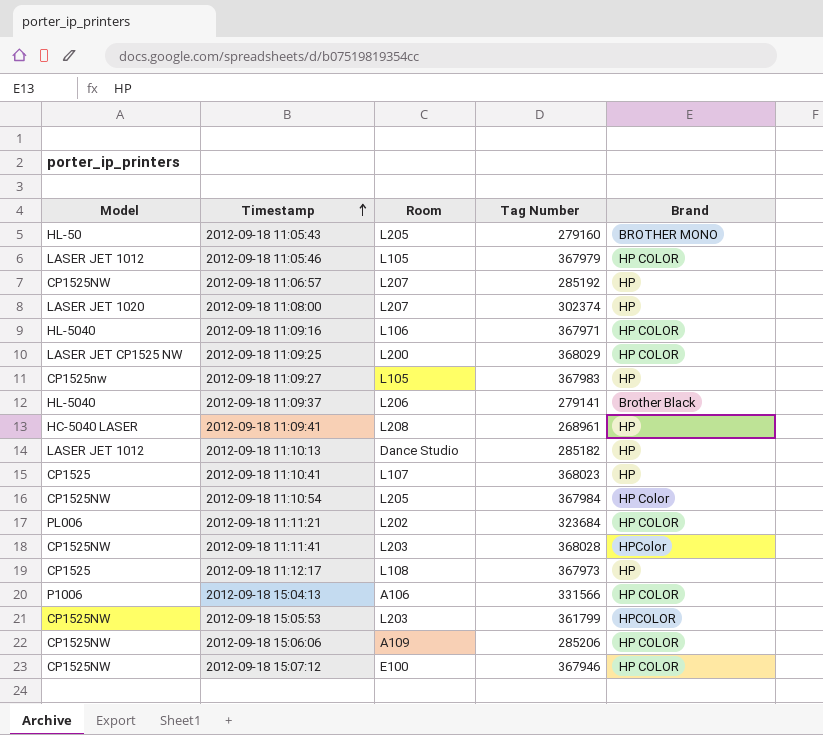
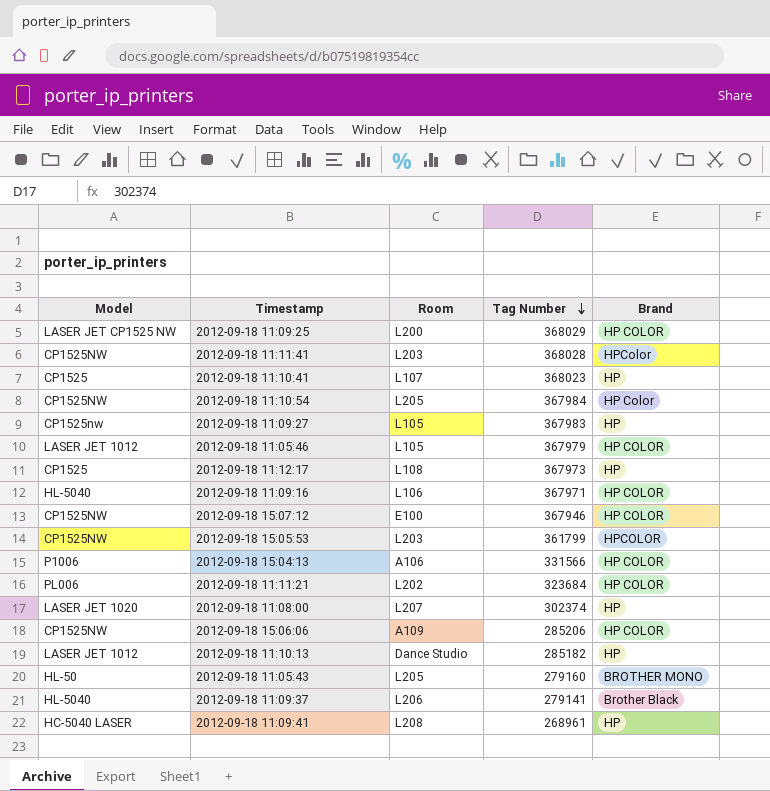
row order: Timestamp ascending -> Tag Number descending
row 2012-09-18 11:06:57: CP1525NW | L207 | 285192 | HP -> none

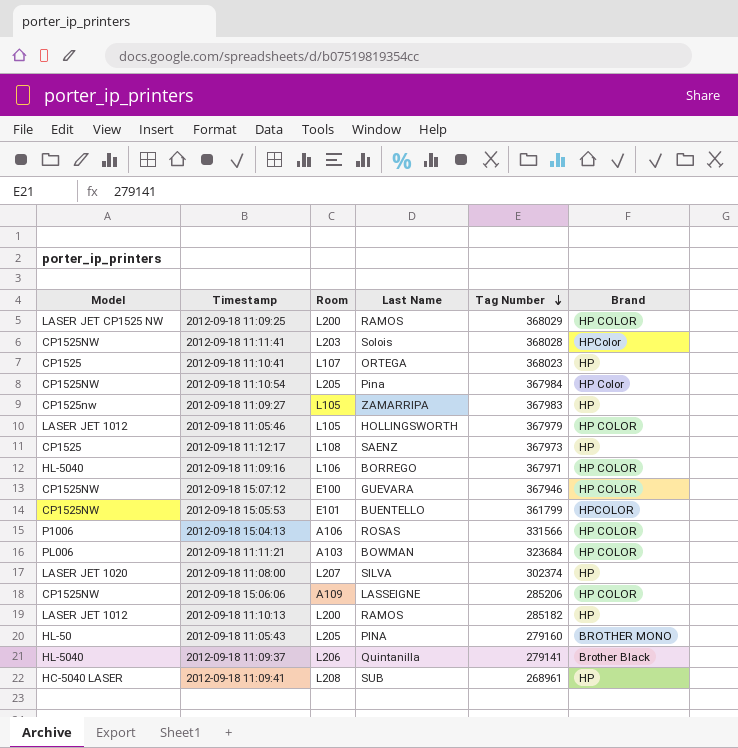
column Last Name | position: none -> 4
2012-09-18 15:05:53 | Room: L203 -> E101
2012-09-18 11:11:21 | Room: L202 -> A103
2012-09-18 11:10:13 | Room: Dance Studio -> L200

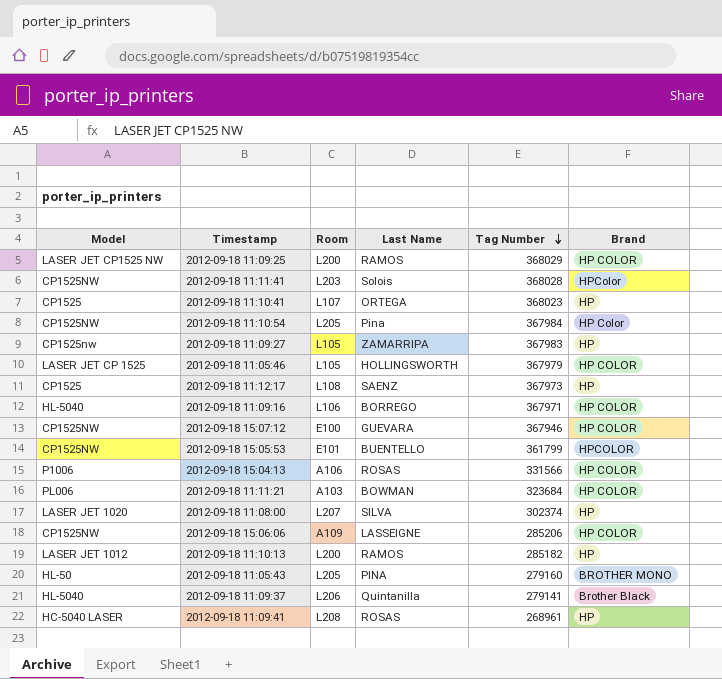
2012-09-18 11:05:46 | Model: LASER JET 1012 -> LASER JET CP 1525
2012-09-18 11:09:41 | Last Name: SUB -> ROSAS

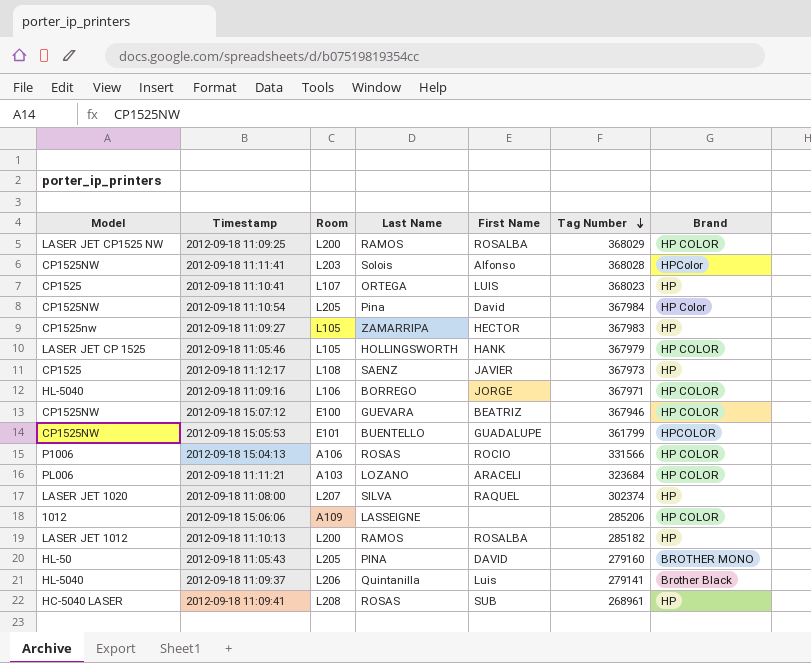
column First Name | position: none -> 5
2012-09-18 11:11:21 | Last Name: BOWMAN -> LOZANO
2012-09-18 15:06:06 | Model: CP1525NW -> 1012

